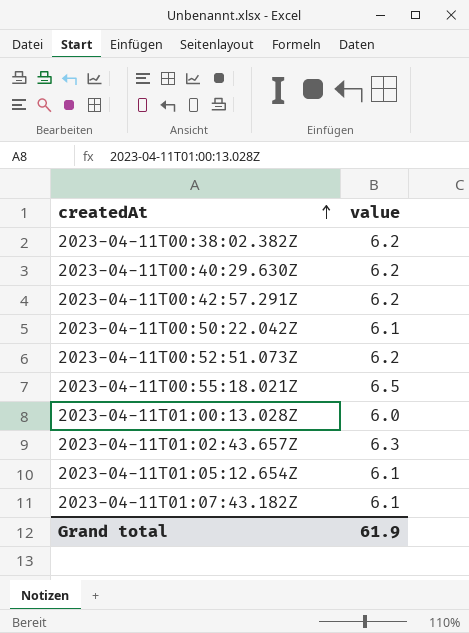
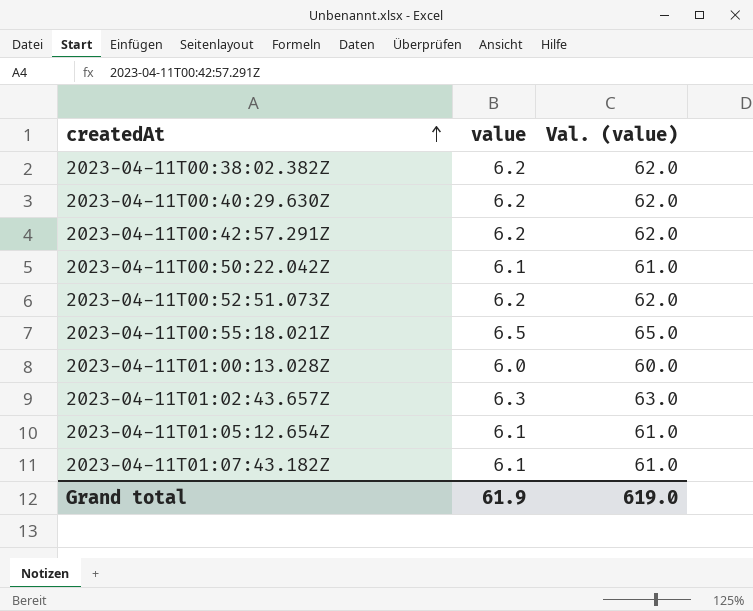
column Val. (value) | formula: none -> [value] * 10

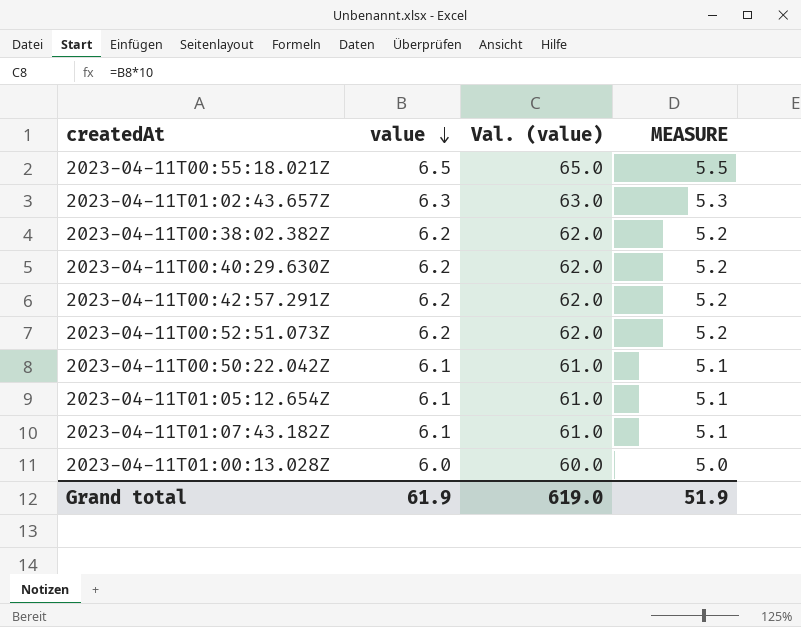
row order: createdAt ascending -> value descending
column MEASURE | formula: none -> [value] - 1

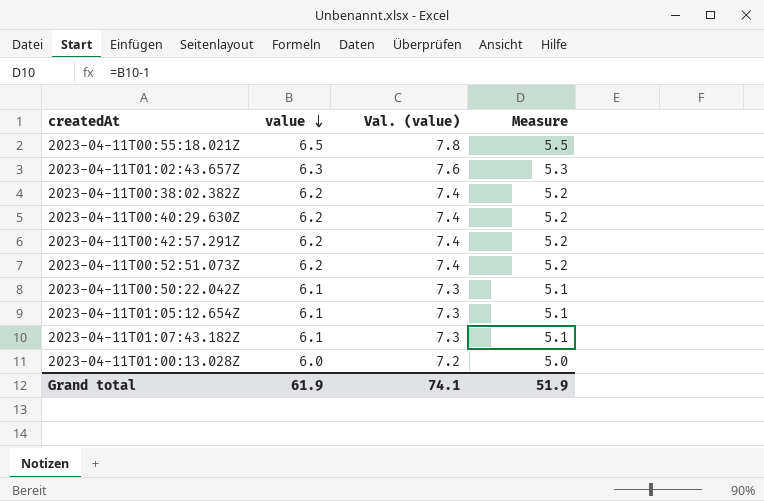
column Val. (value) | formula: [value] * 10 -> [value] * 1.2
column name: MEASURE -> Measure
Grand total | Val. (value): 619.0 -> 74.1

